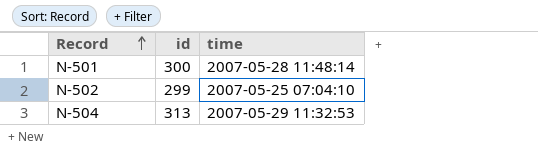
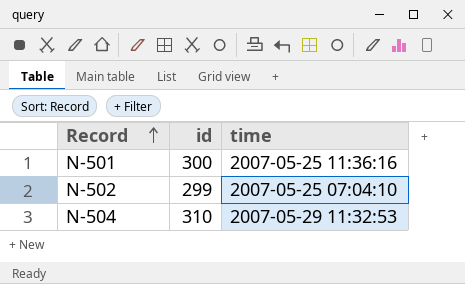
N-501 | time: 2007-05-28 11:48:14 -> 2007-05-25 11:36:16
N-504 | id: 313 -> 310

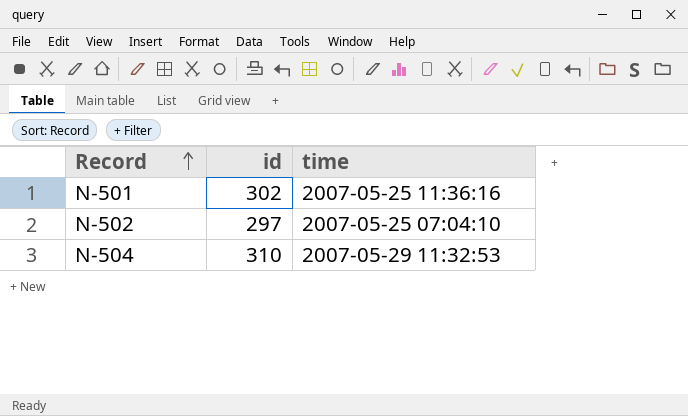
N-501 | id: 300 -> 302
N-502 | id: 299 -> 297

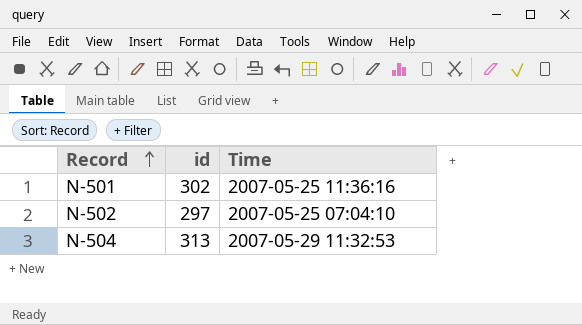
column name: time -> Time
N-504 | id: 310 -> 313

